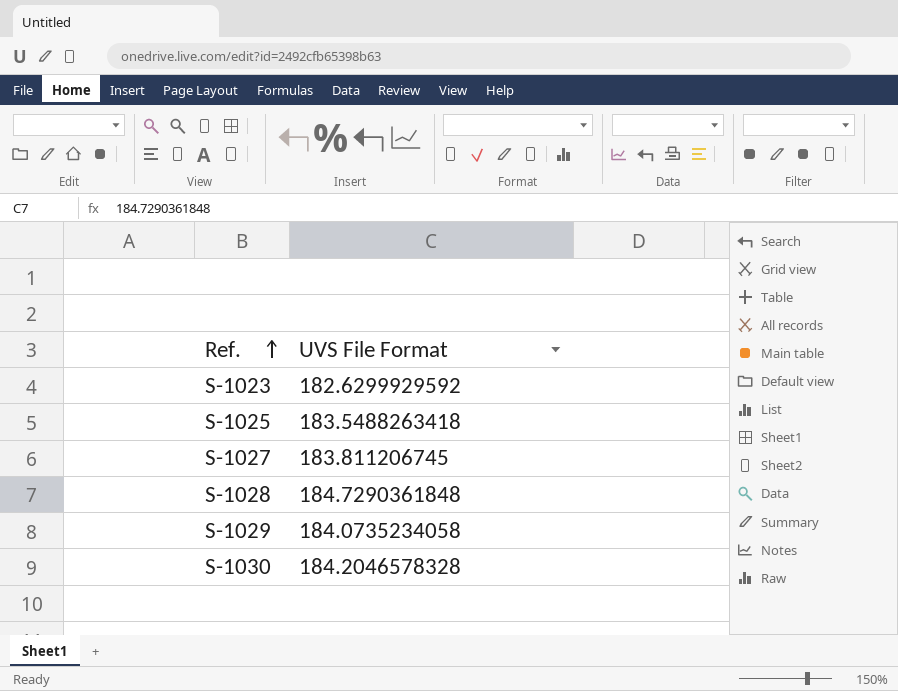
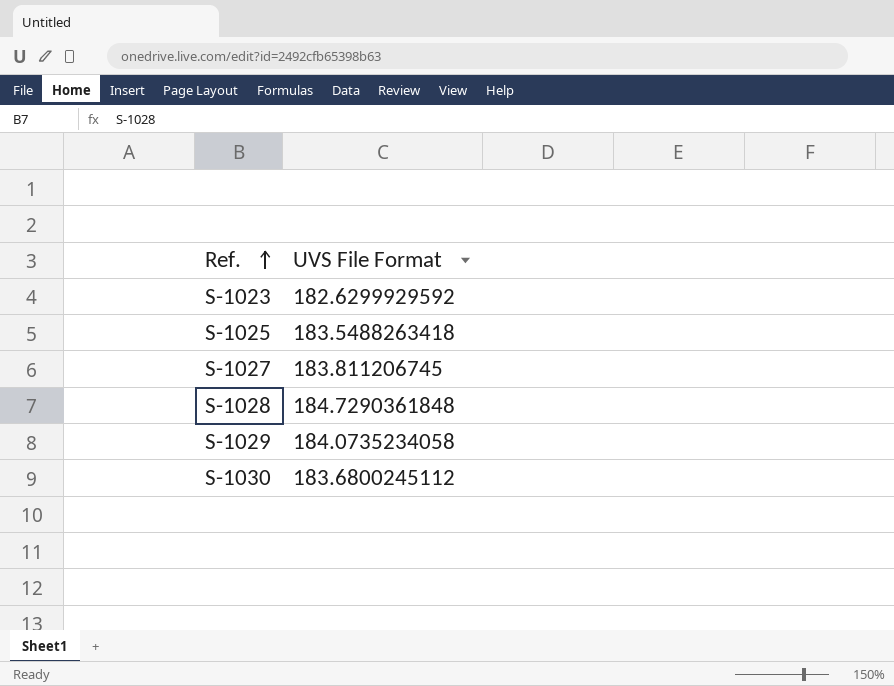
S-1030 | UVS File Format: 184.2046578328 -> 183.6800245112

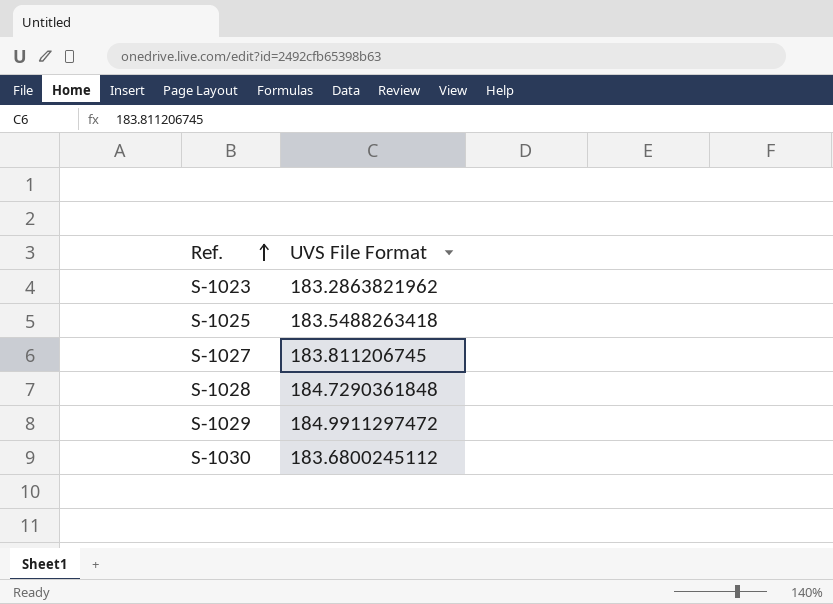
S-1023 | UVS File Format: 182.6299929592 -> 183.2863821962
S-1029 | UVS File Format: 184.0735234058 -> 184.9911297472

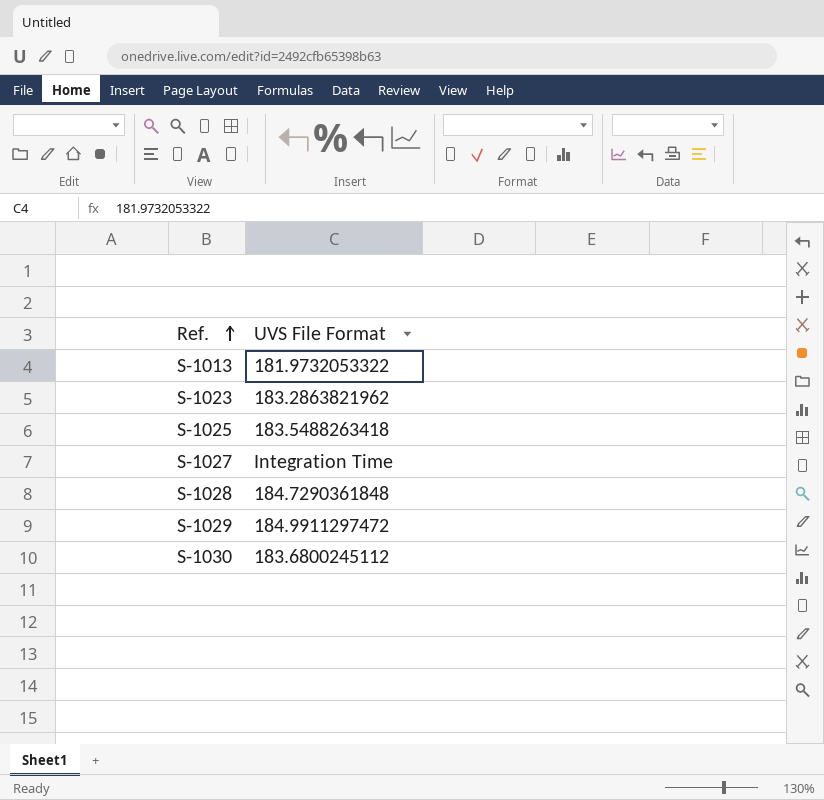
row S-1013: none -> 181.9732053322
S-1027 | UVS File Format: 183.811206745 -> Integration Time

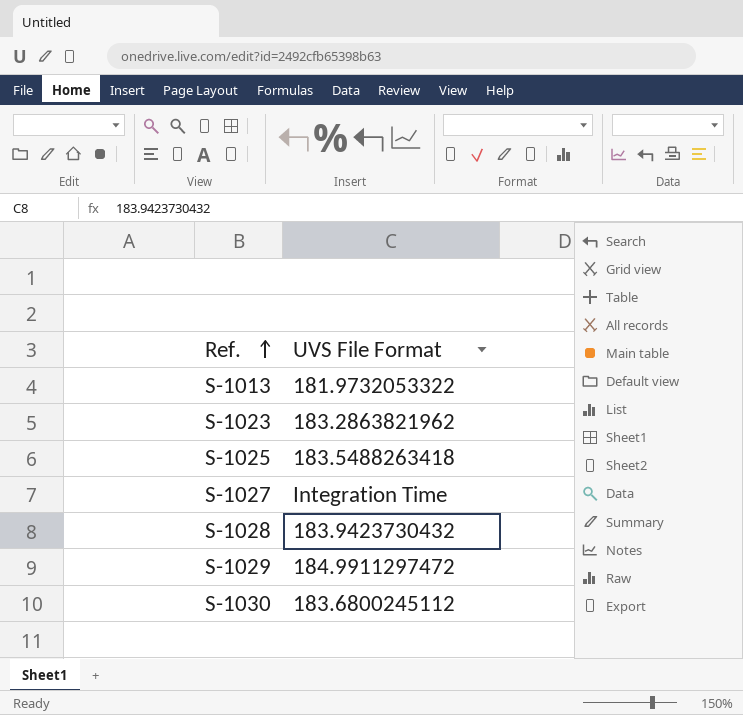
S-1028 | UVS File Format: 184.7290361848 -> 183.9423730432

